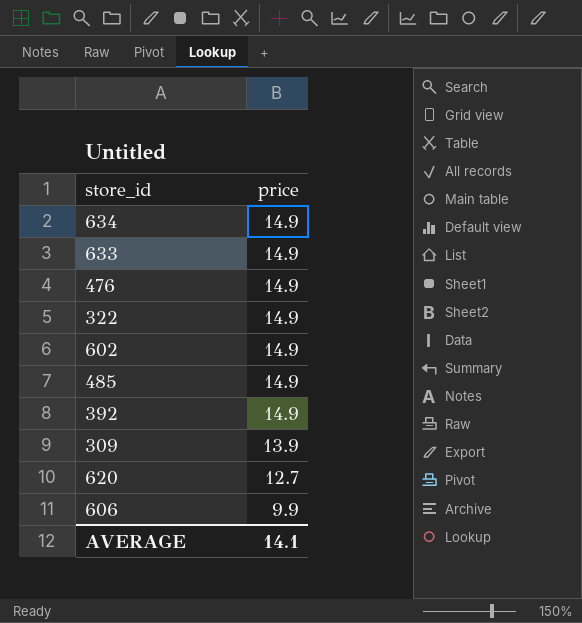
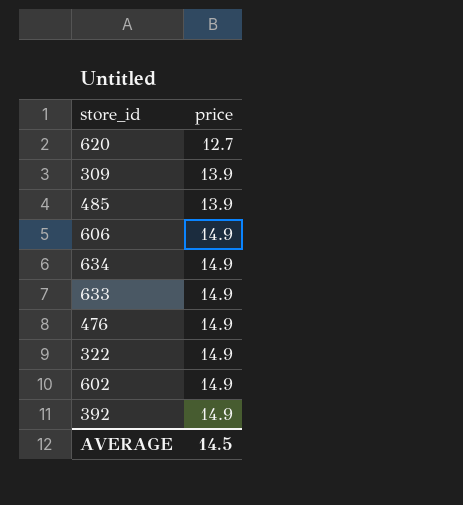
row order: price descending -> price ascending
485 | price: 14.9 -> 13.9
606 | price: 9.9 -> 14.9
AVERAGE | price: 14.1 -> 14.5

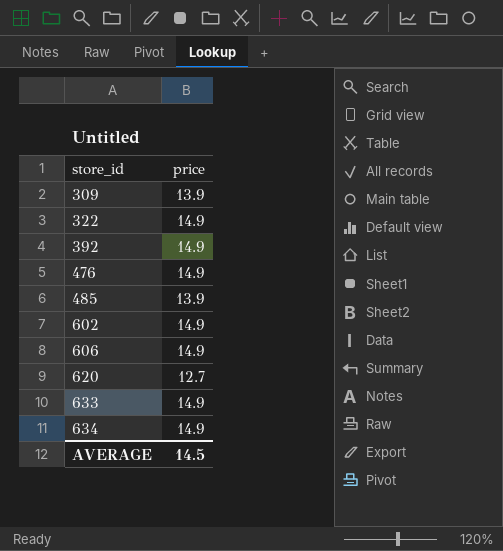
row order: price ascending -> store_id ascending

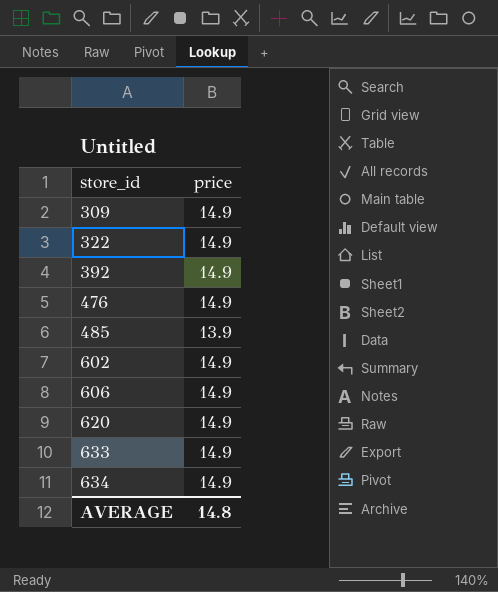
309 | price: 13.9 -> 14.9
620 | price: 12.7 -> 14.9
AVERAGE | price: 14.5 -> 14.8

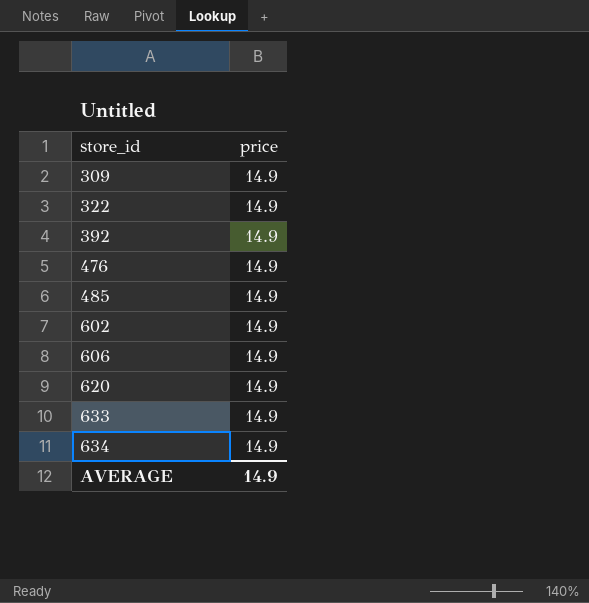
485 | price: 13.9 -> 14.9
AVERAGE | price: 14.8 -> 14.9

